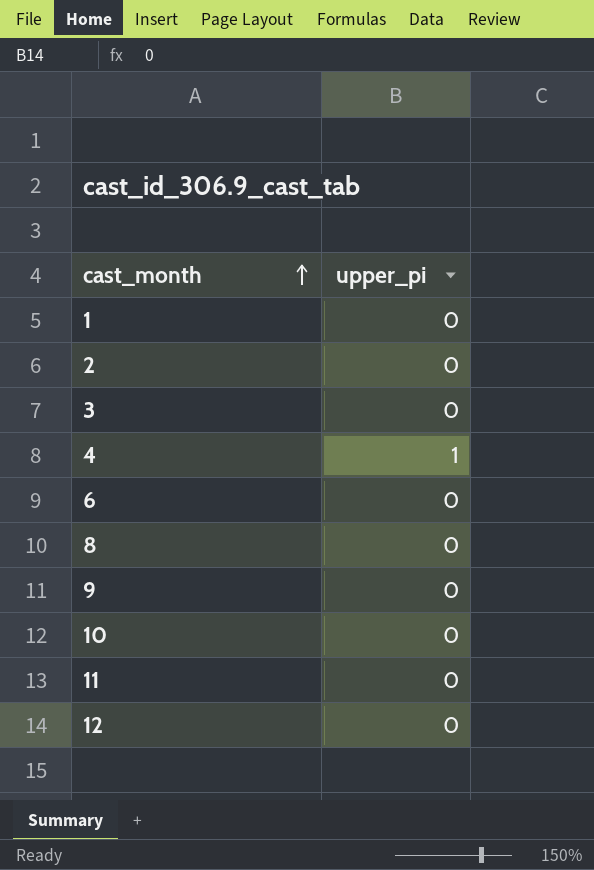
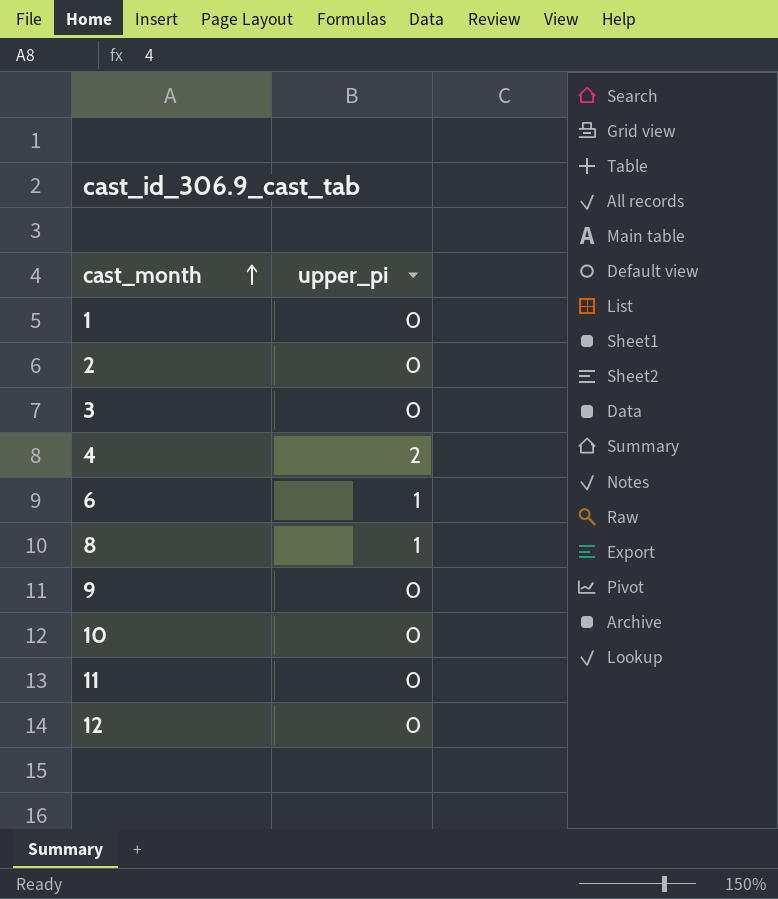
4 | upper_pi: 1 -> 2
6 | upper_pi: 0 -> 1
8 | upper_pi: 0 -> 1

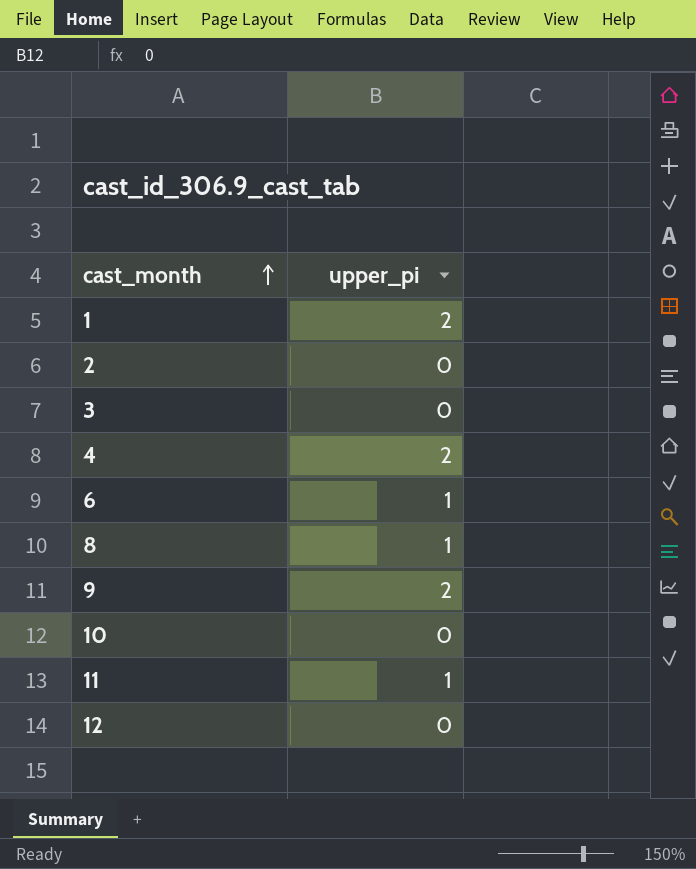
1 | upper_pi: 0 -> 2
9 | upper_pi: 0 -> 2
11 | upper_pi: 0 -> 1

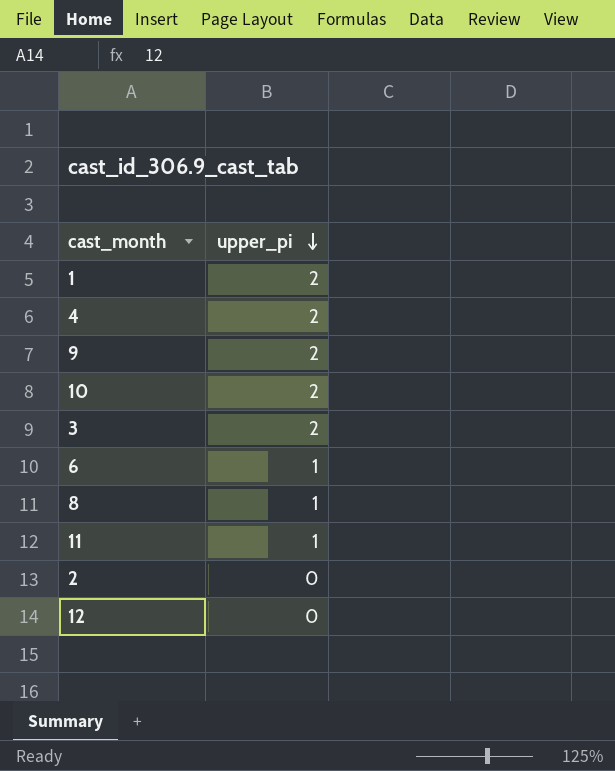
row order: cast_month ascending -> upper_pi descending
10 | upper_pi: 0 -> 2
3 | upper_pi: 0 -> 2

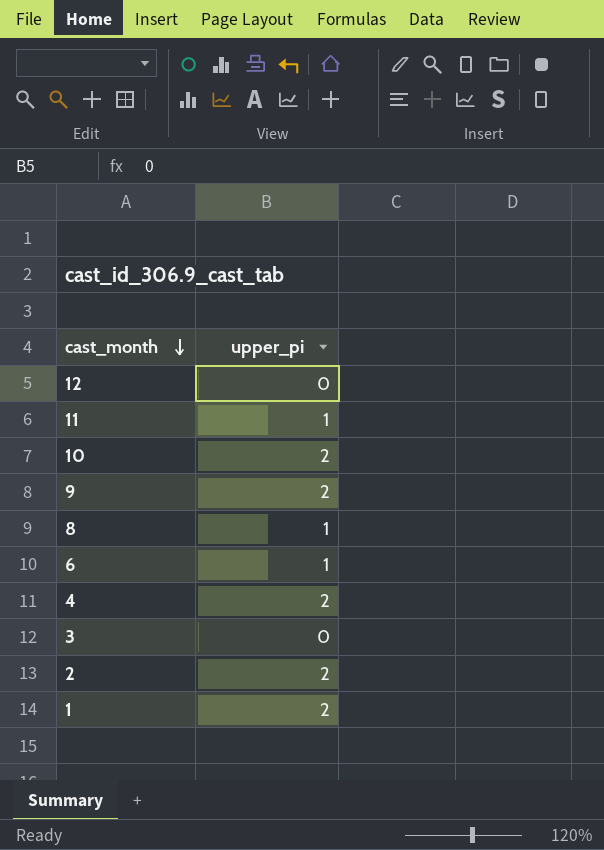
row order: upper_pi descending -> cast_month descending
3 | upper_pi: 2 -> 0
2 | upper_pi: 0 -> 2

